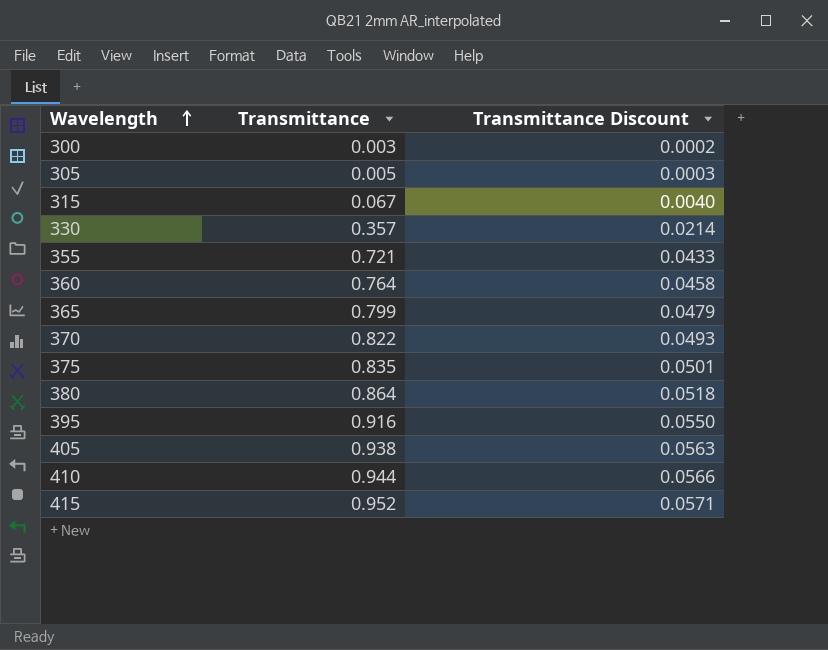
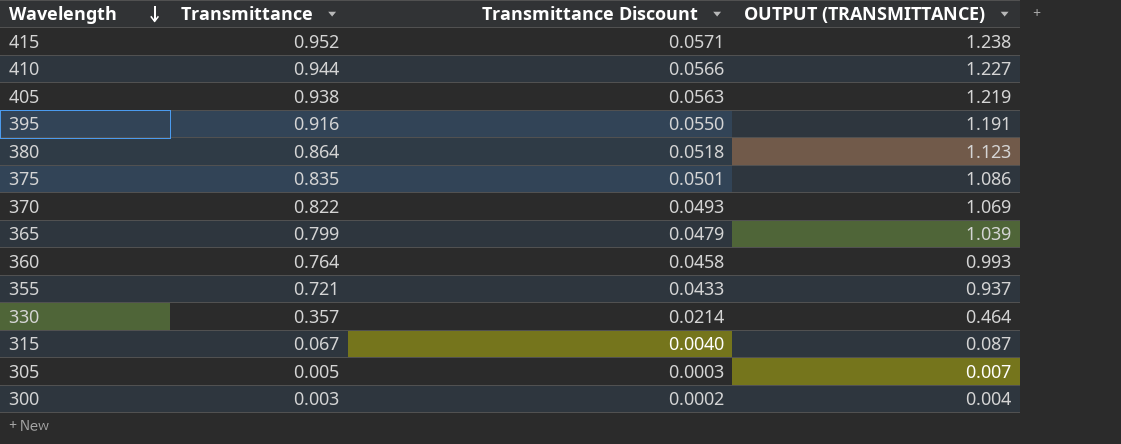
row order: Wavelength ascending -> Wavelength descending
column OUTPUT (TRANSMITTANCE) | formula: none -> [Transmittance] * 1.3

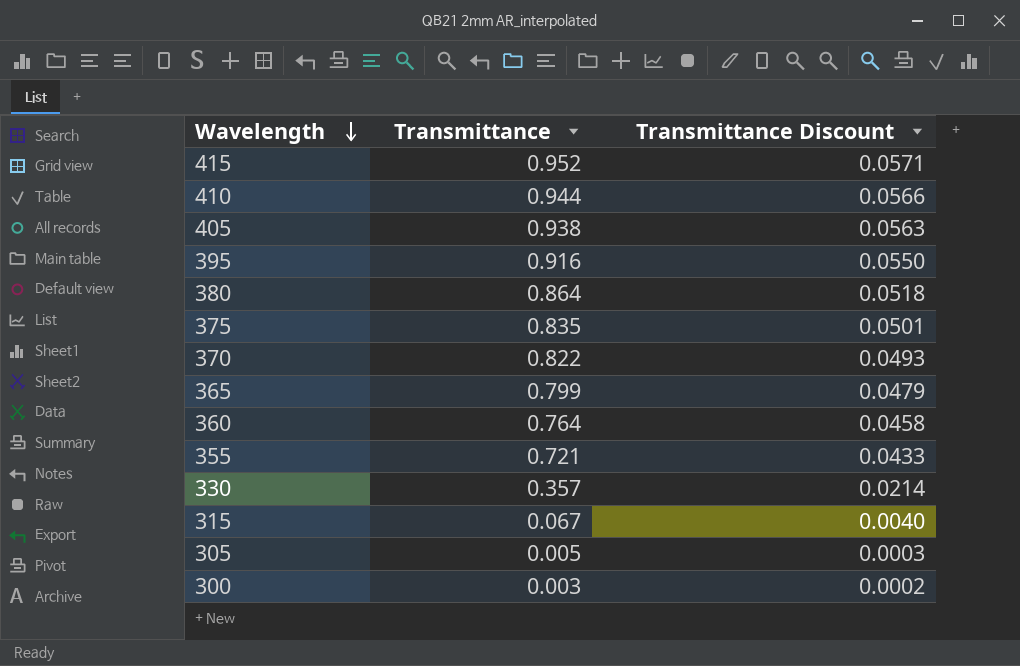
column OUTPUT (TRANSMITTANCE) | formula: [Transmittance] * 1.3 -> none

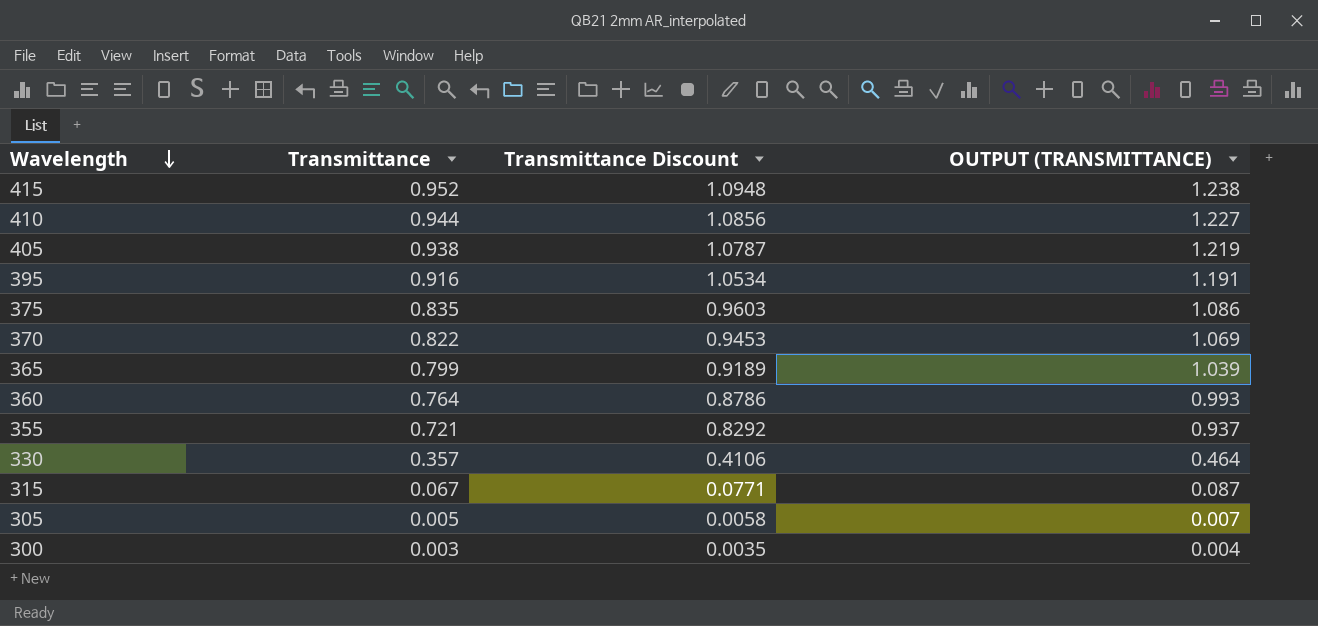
column Transmittance Discount | formula: [Transmittance] * 0.06 -> [Transmittance] * 1.15
column OUTPUT (TRANSMITTANCE) | formula: none -> [Transmittance] * 1.3
row 380: 0.864 | 0.0518 -> none

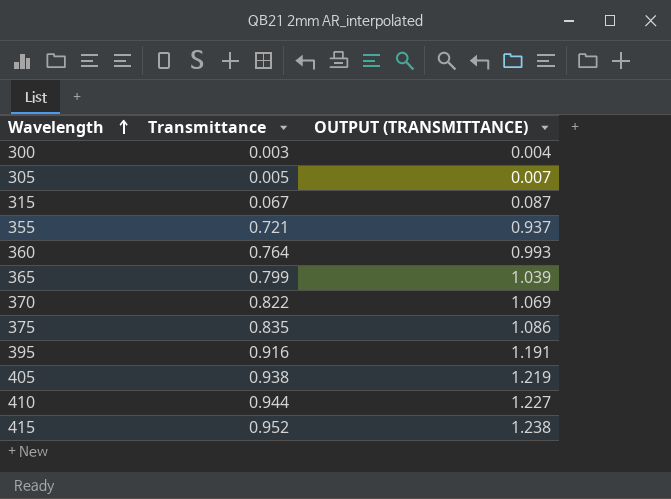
row order: Wavelength descending -> Wavelength ascending
column Transmittance Discount | formula: [Transmittance] * 1.15 -> none
row 330: 0.357 | 0.4106 | 0.464 -> none

